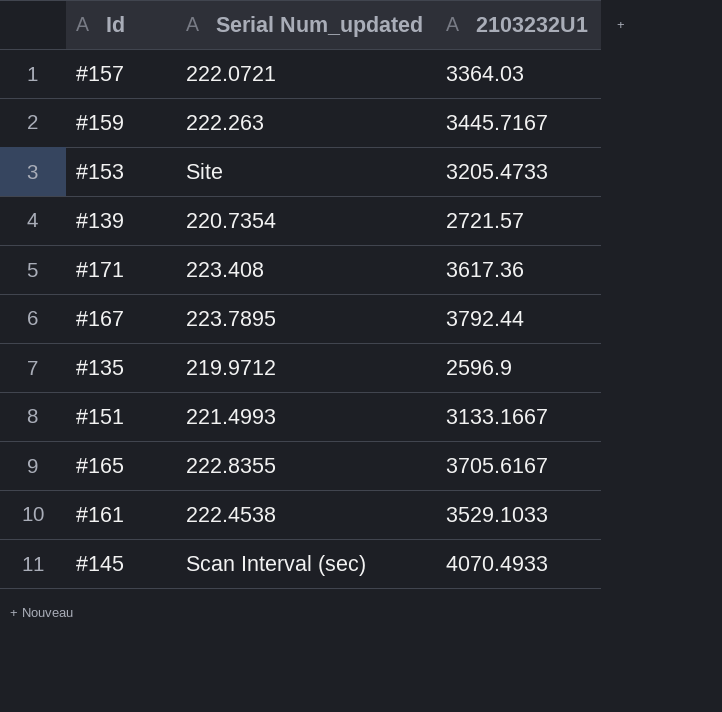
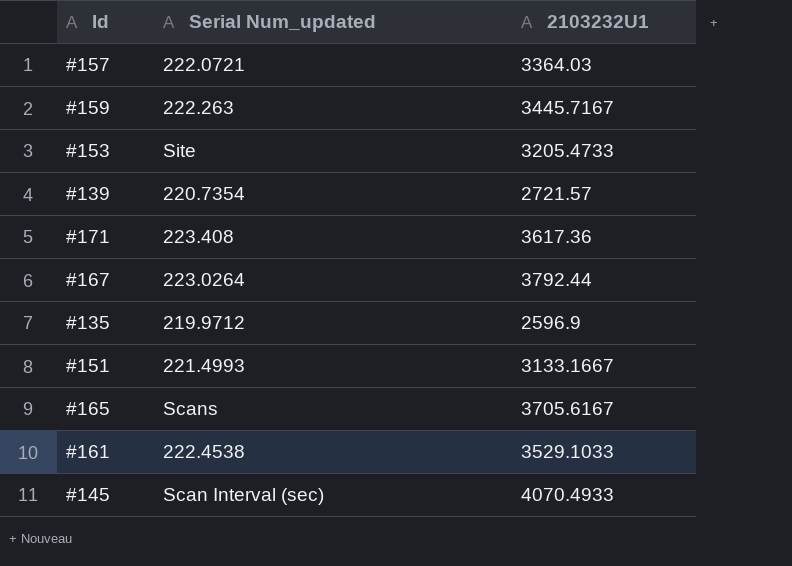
#167 | Serial Num_updated: 223.7895 -> 223.0264
#165 | Serial Num_updated: 222.8355 -> Scans

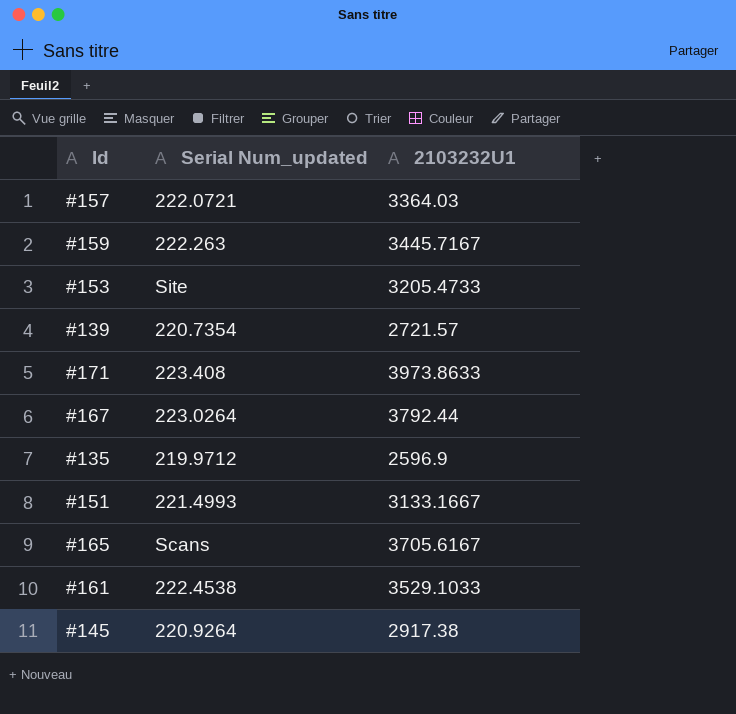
#171 | 2103232U1: 3617.36 -> 3973.8633
#145 | Serial Num_updated: Scan Interval (sec) -> 220.9264
#145 | 2103232U1: 4070.4933 -> 2917.38

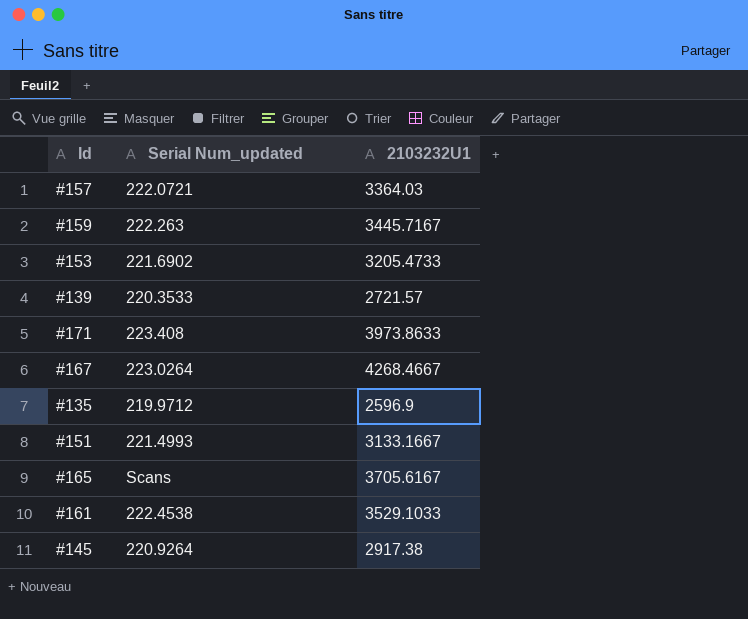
#153 | Serial Num_updated: Site -> 221.6902
#139 | Serial Num_updated: 220.7354 -> 220.3533
#167 | 2103232U1: 3792.44 -> 4268.4667

